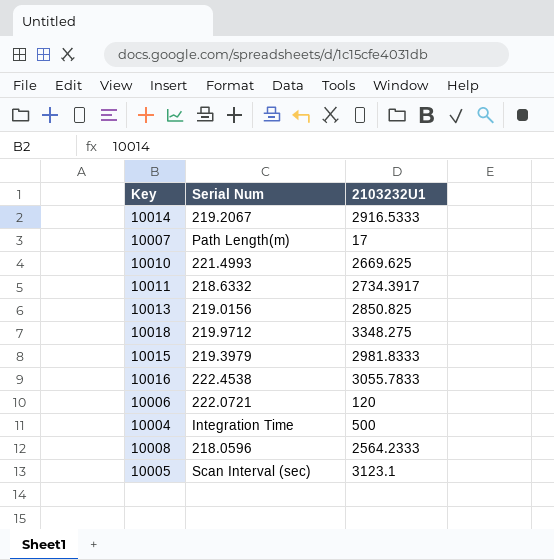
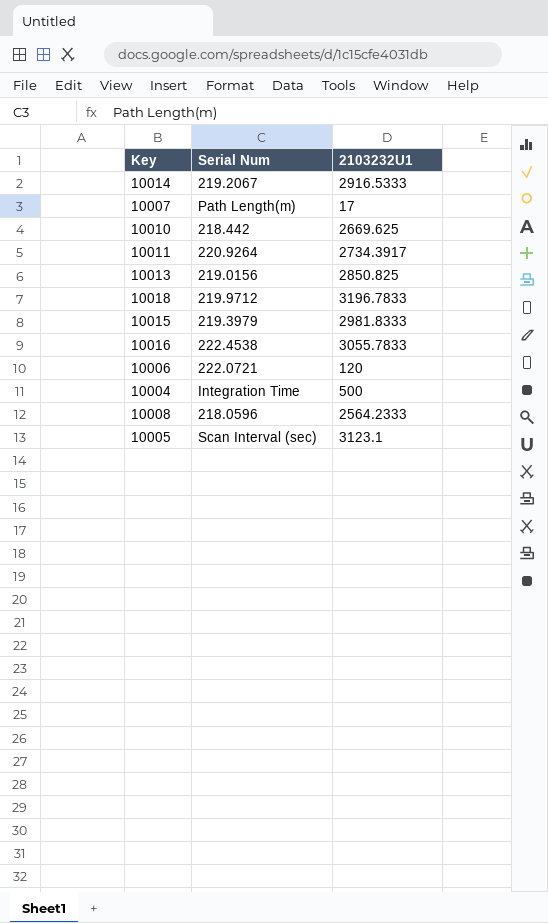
10010 | Serial Num: 221.4993 -> 218.442
10011 | Serial Num: 218.6332 -> 220.9264
10018 | 2103232U1: 3348.275 -> 3196.7833

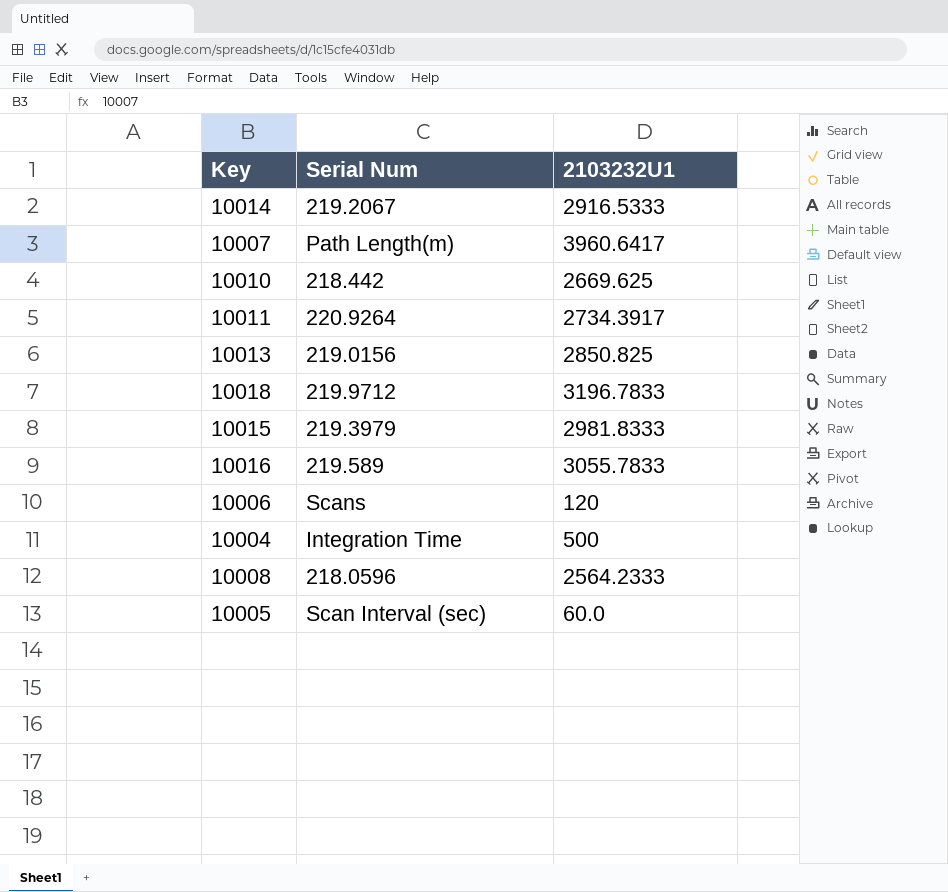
10007 | 2103232U1: 17 -> 3960.6417
10016 | Serial Num: 222.4538 -> 219.589
10006 | Serial Num: 222.0721 -> Scans
10005 | 2103232U1: 3123.1 -> 60.0

